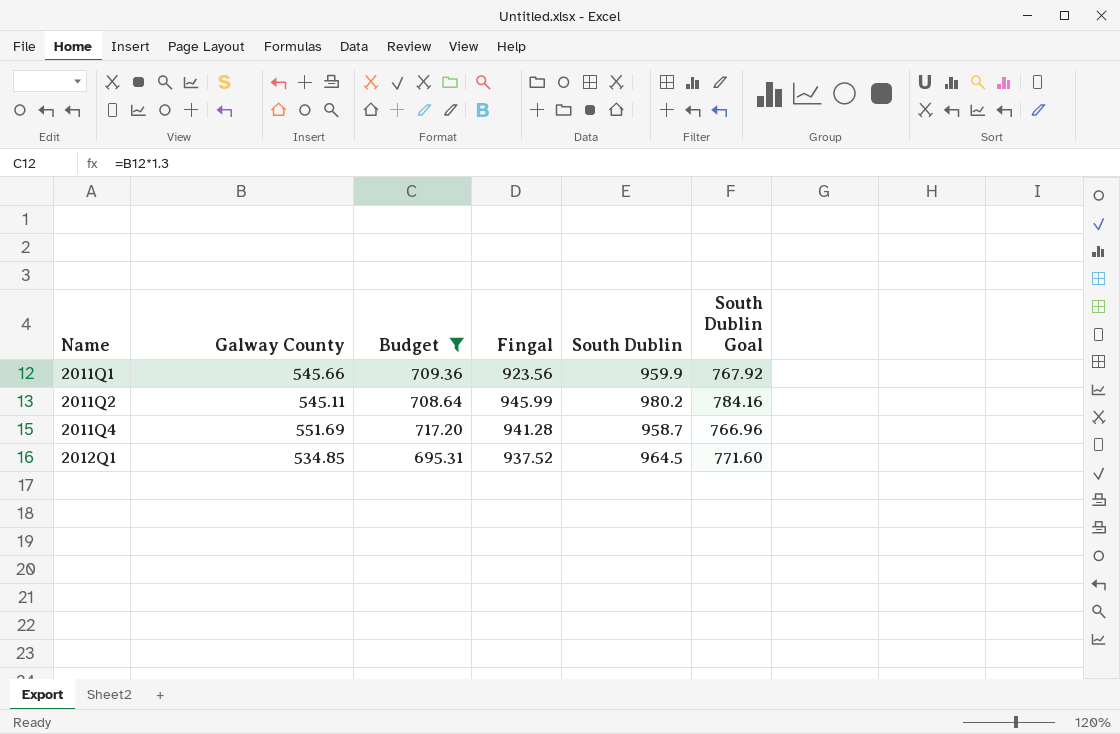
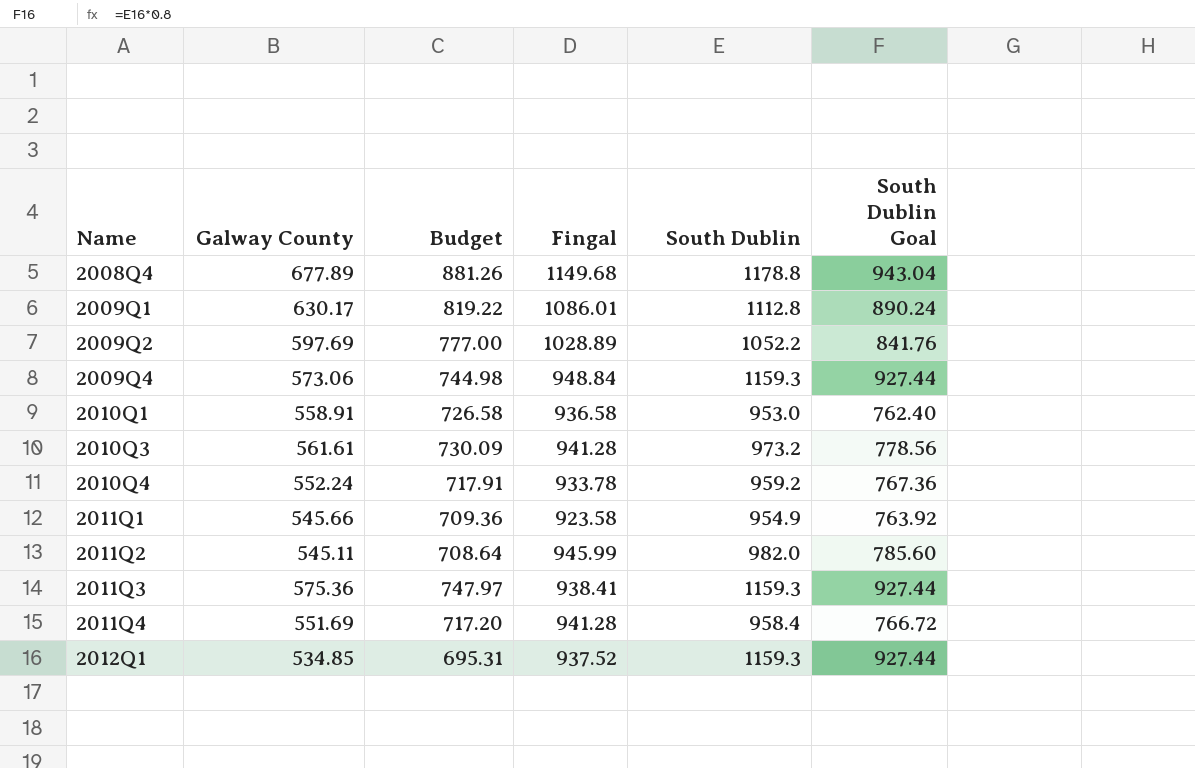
filter: Budget <= 717.20 -> none
2011Q1 | Fingal: 923.56 -> 923.58
2011Q1 | South Dublin: 959.9 -> 954.9
2011Q1 | South Dublin Goal: 767.92 -> 763.92
2011Q2 | South Dublin: 980.2 -> 982.0
2011Q2 | South Dublin Goal: 784.16 -> 785.60
2011Q4 | South Dublin: 958.7 -> 958.4
2011Q4 | South Dublin Goal: 766.96 -> 766.72
2012Q1 | South Dublin: 964.5 -> 1159.3
2012Q1 | South Dublin Goal: 771.60 -> 927.44

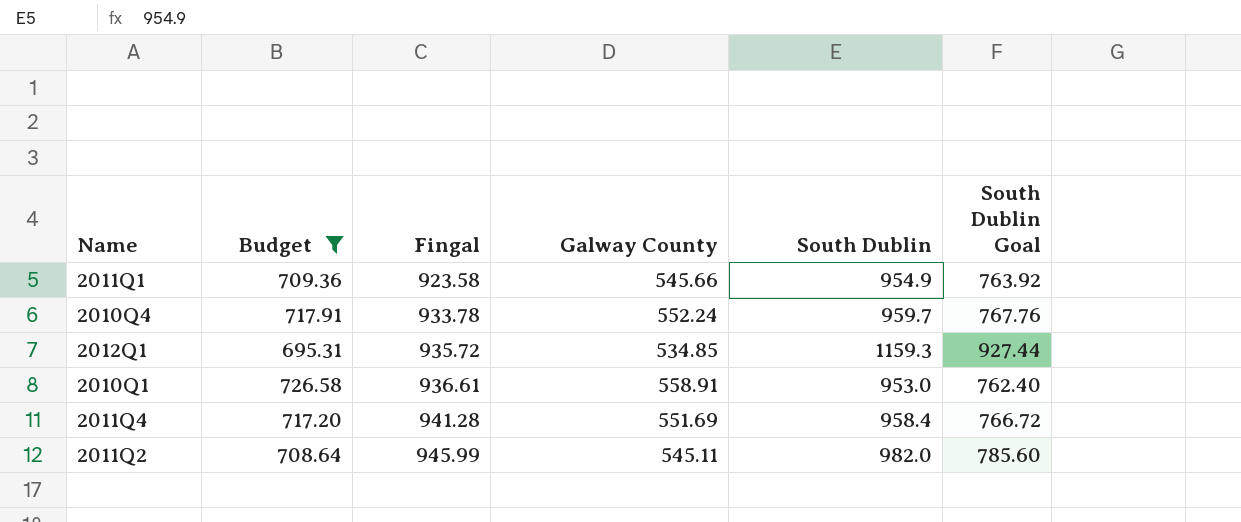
filter: none -> Budget <= 726.58
row order: Name ascending -> Fingal ascending
column Galway County | position: 2 -> 4
2010Q4 | South Dublin: 959.2 -> 959.7
2010Q4 | South Dublin Goal: 767.36 -> 767.76
2012Q1 | Fingal: 937.52 -> 935.72
2010Q1 | Fingal: 936.58 -> 936.61

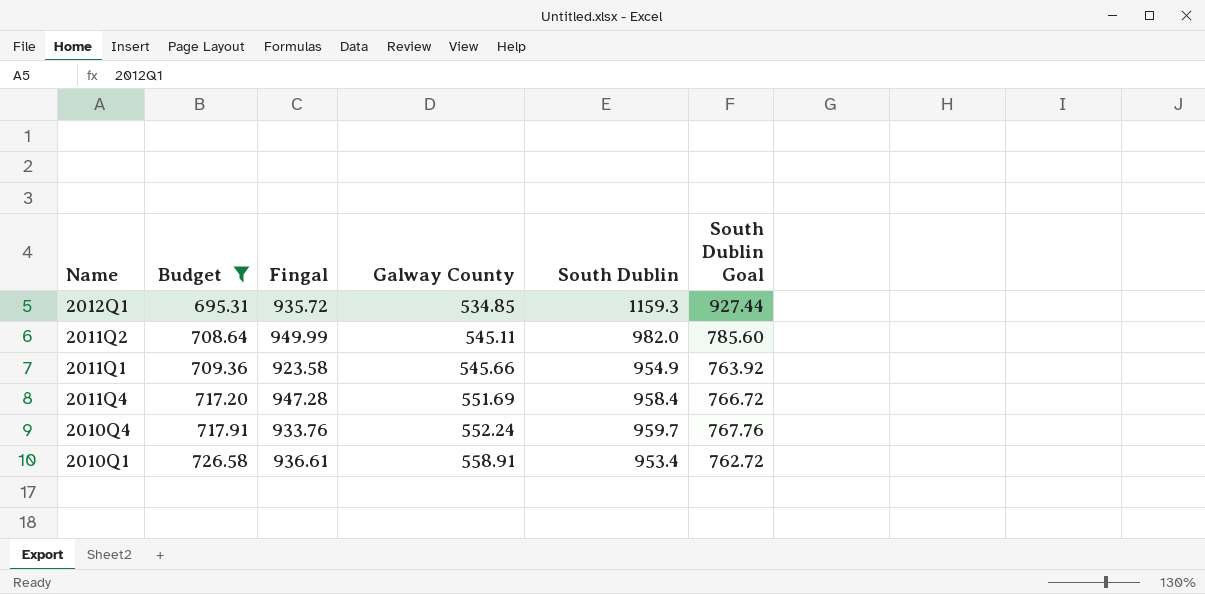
row order: Fingal ascending -> Budget ascending
2011Q2 | Fingal: 945.99 -> 949.99
2011Q4 | Fingal: 941.28 -> 947.28
2010Q4 | Fingal: 933.78 -> 933.76
2010Q1 | South Dublin: 953.0 -> 953.4
2010Q1 | South Dublin Goal: 762.40 -> 762.72

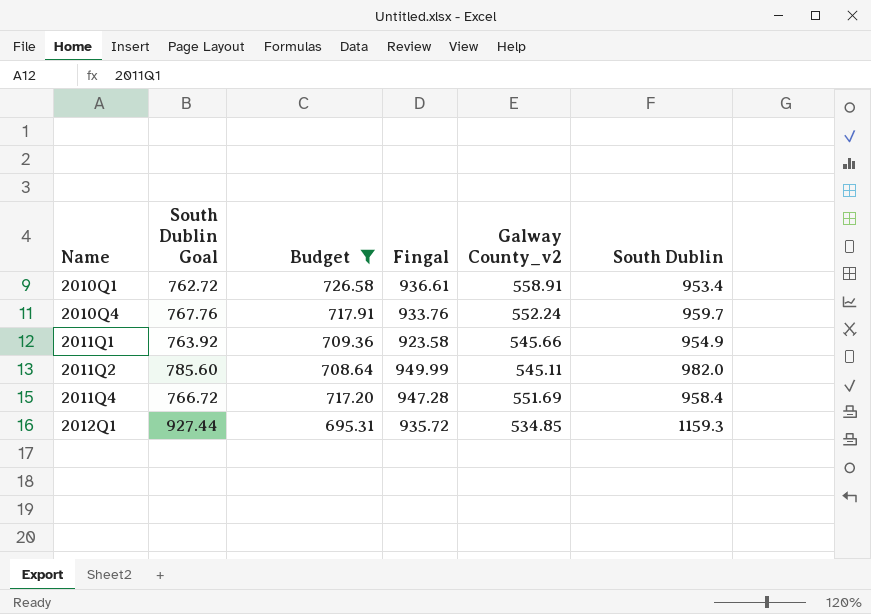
row order: Budget ascending -> Name ascending
column South Dublin Goal | position: 6 -> 2
column name: Galway County -> Galway County_v2

